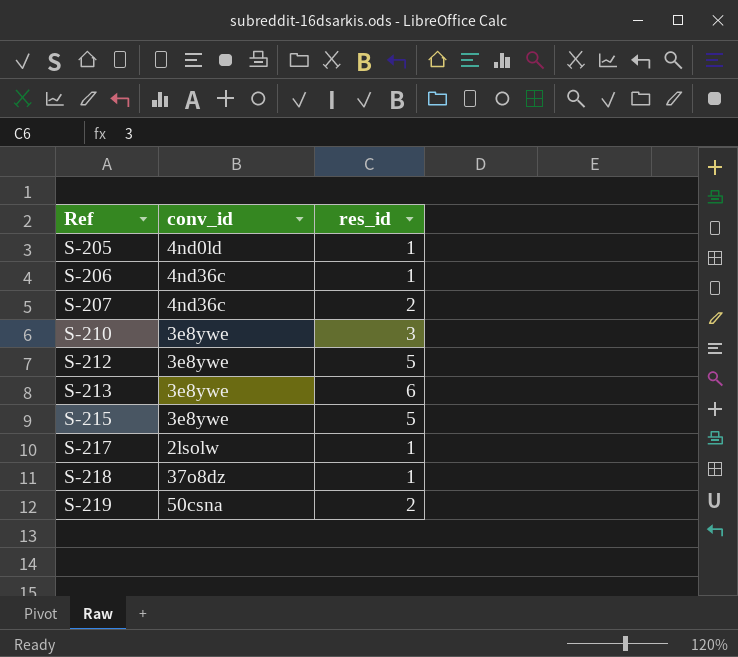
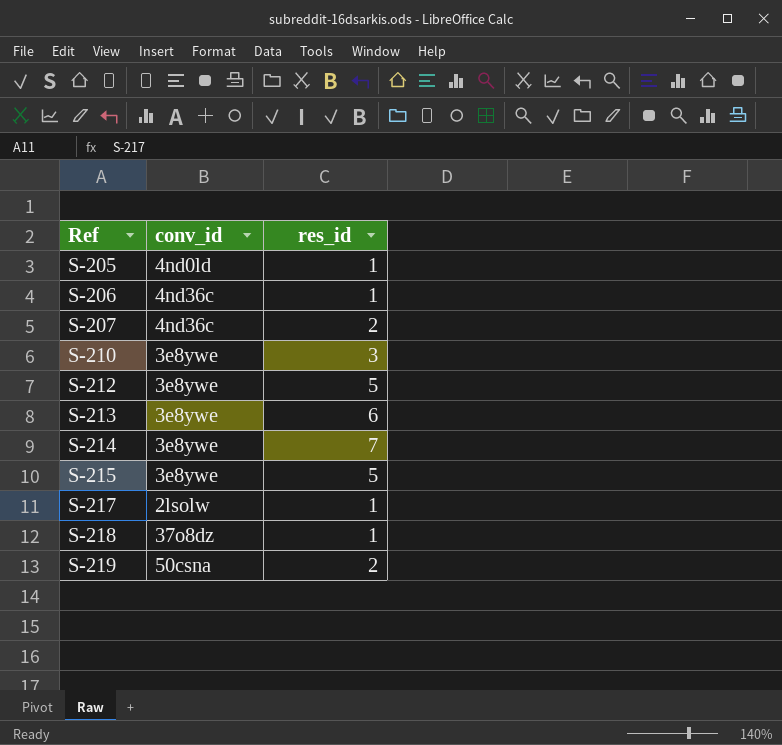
row S-214: none -> 3e8ywe | 7

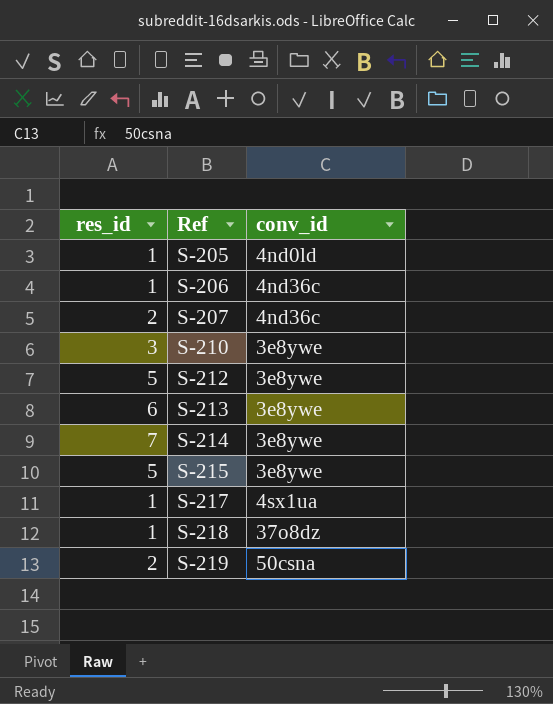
column res_id | position: 3 -> 1
S-217 | conv_id: 2lsolw -> 4sx1ua

